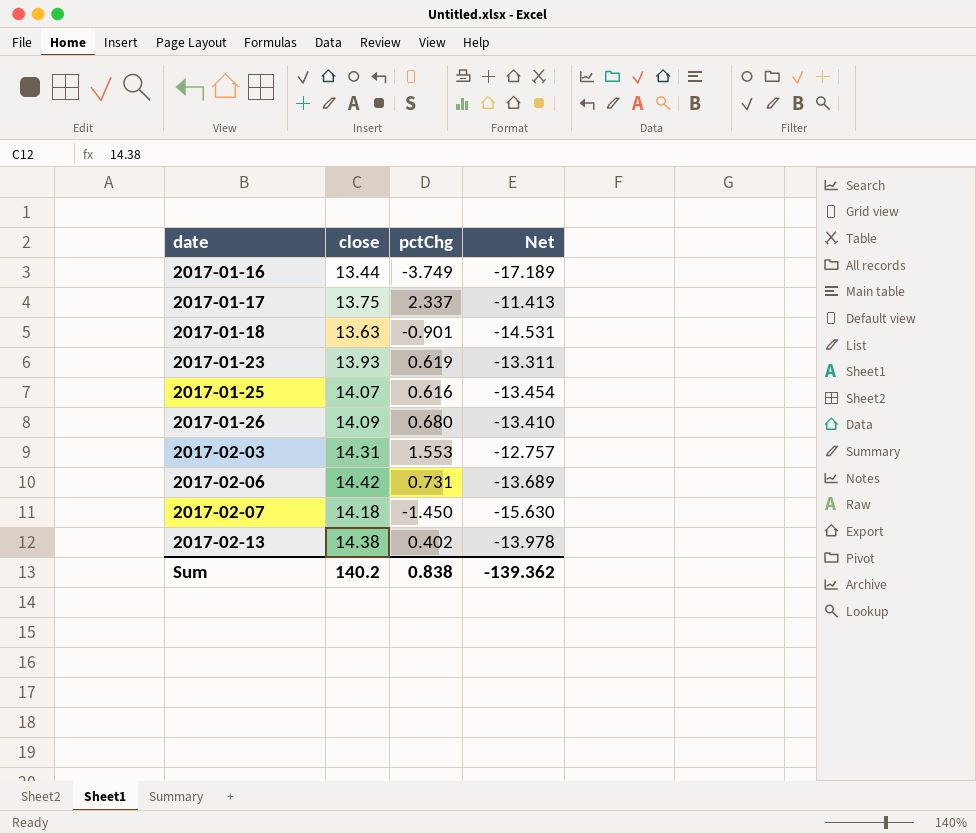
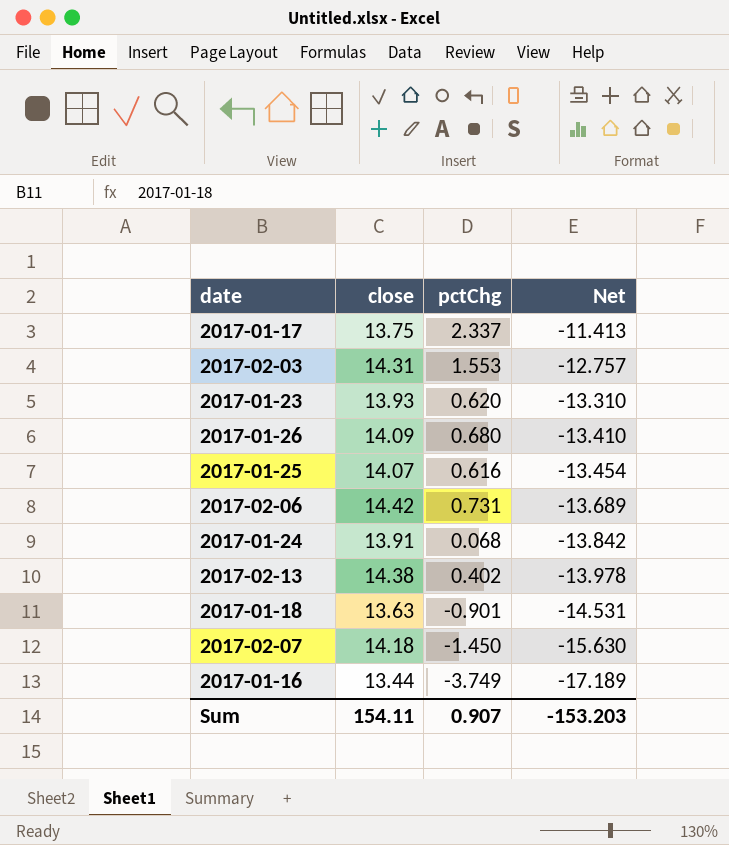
row order: date ascending -> Net descending
2017-01-23 | pctChg: 0.619 -> 0.620
2017-01-23 | Net: -13.311 -> -13.310
row 2017-01-24: none -> 13.91 | 0.068 | -13.842
Sum | close: 140.2 -> 154.11
Sum | pctChg: 0.838 -> 0.907
Sum | Net: -139.362 -> -153.203

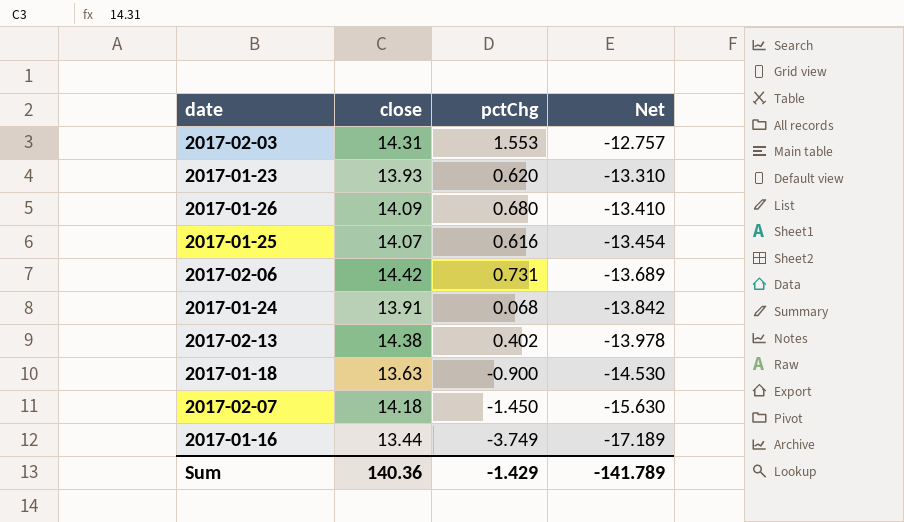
row 2017-01-17: 13.75 | 2.337 | -11.413 -> none
2017-01-18 | pctChg: -0.901 -> -0.900
2017-01-18 | Net: -14.531 -> -14.530
Sum | close: 154.11 -> 140.36
Sum | pctChg: 0.907 -> -1.429
Sum | Net: -153.203 -> -141.789

